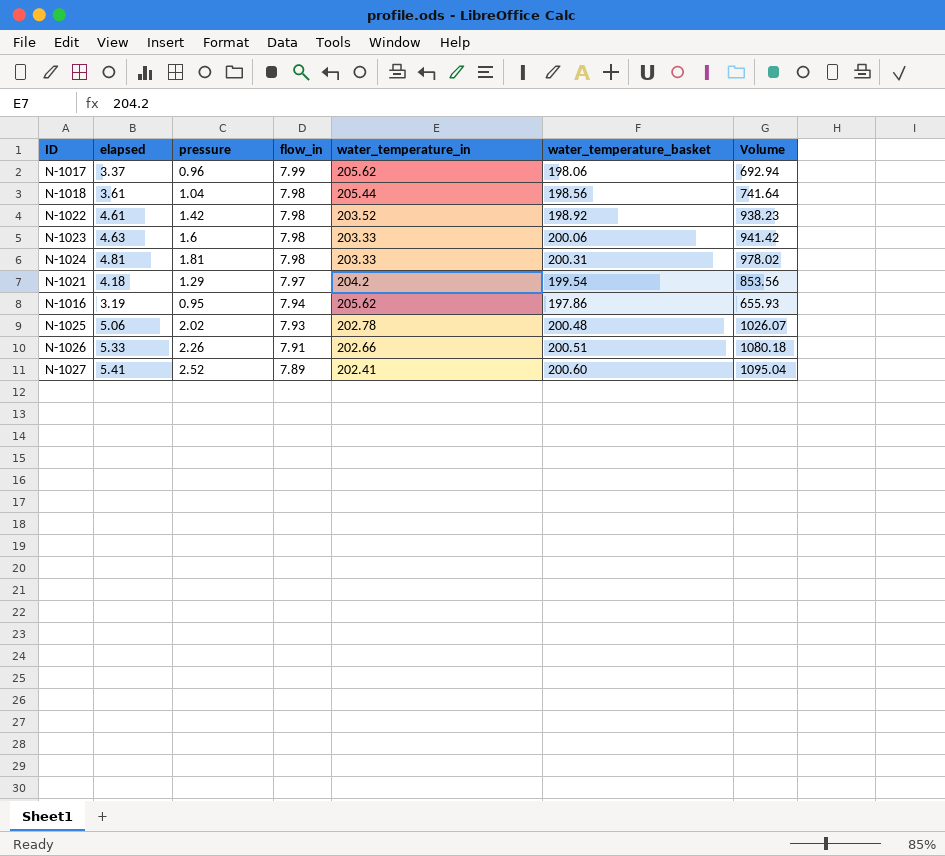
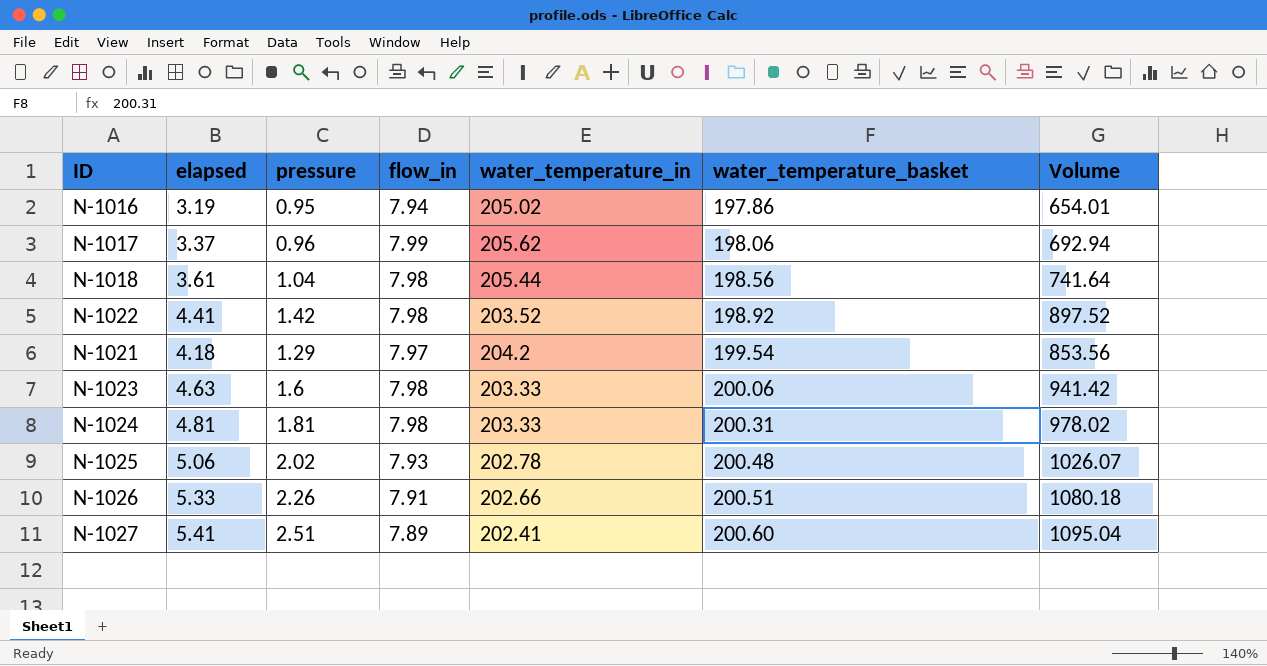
row order: flow_in descending -> water_temperature_basket ascending
N-1016 | water_temperature_in: 205.62 -> 205.02
N-1016 | Volume: 655.93 -> 654.01
N-1022 | elapsed: 4.61 -> 4.41
N-1022 | Volume: 938.23 -> 897.52
N-1027 | pressure: 2.52 -> 2.51

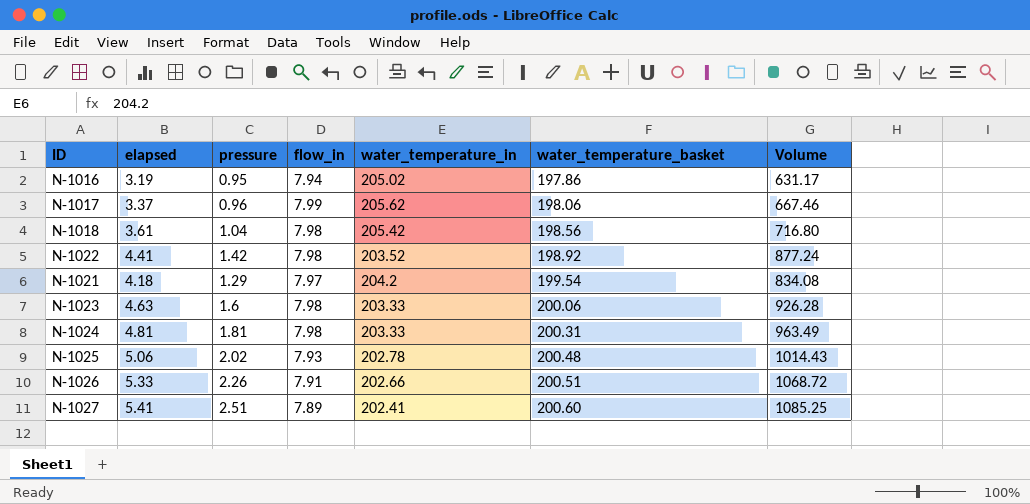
column Volume | formula: [elapsed] * [water_temperature_in] -> [elapsed] * [water_temperature_basket]
N-1018 | water_temperature_in: 205.44 -> 205.42

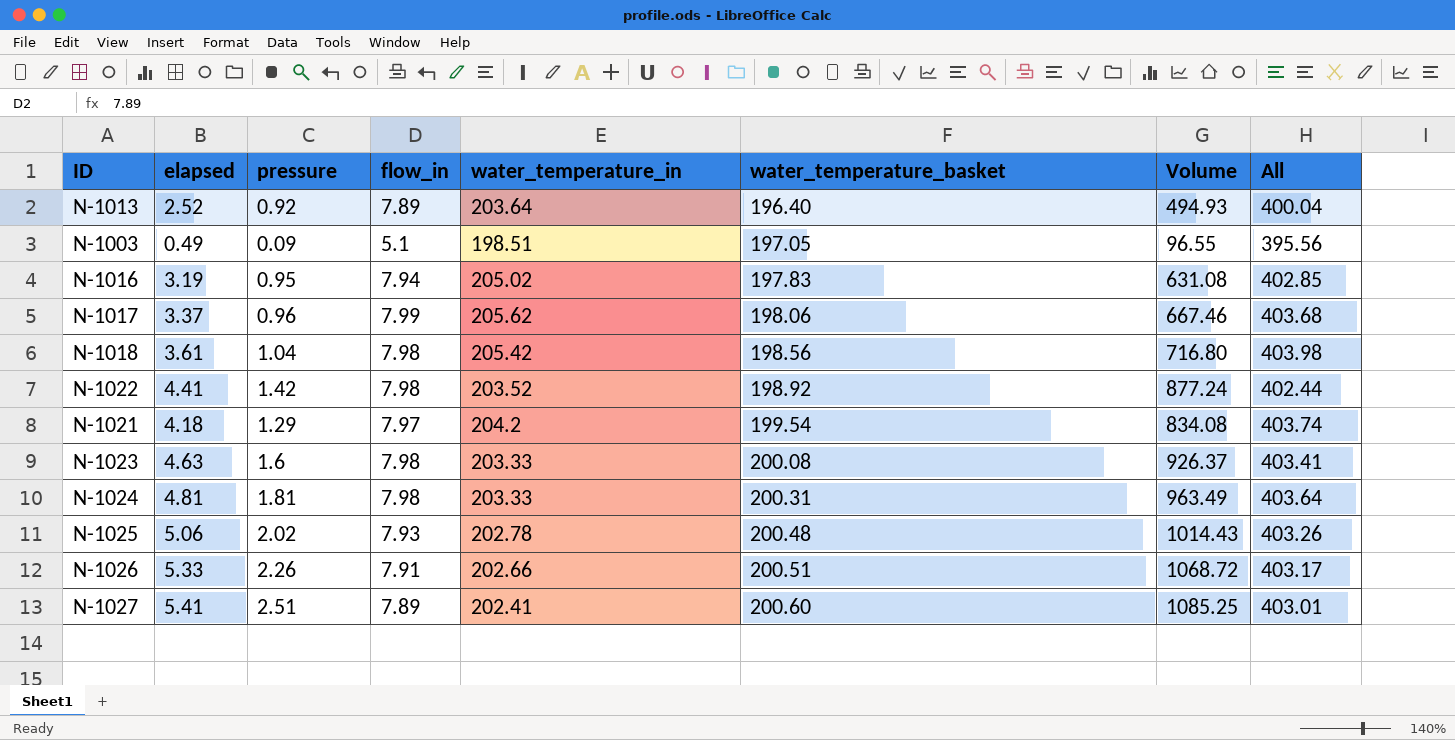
column All | formula: none -> [water_temperature_in] + [water_temperature_basket]
row N-1013: none -> 2.52 | 0.92 | 7.89 | 203.64 | 196.40 | 494.93 | 400.04
row N-1003: none -> 0.49 | 0.09 | 5.1 | 198.51 | 197.05 | 96.55 | 395.56
N-1016 | water_temperature_basket: 197.86 -> 197.83
N-1016 | Volume: 631.17 -> 631.08
N-1023 | water_temperature_basket: 200.06 -> 200.08
N-1023 | Volume: 926.28 -> 926.37

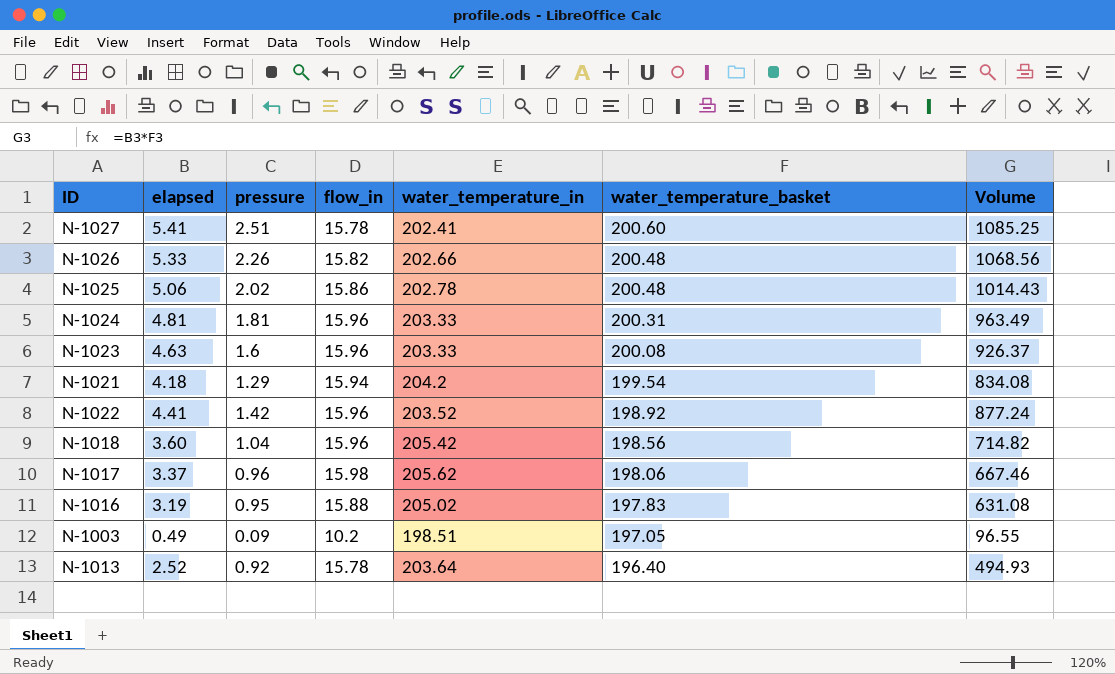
row order: water_temperature_basket ascending -> water_temperature_basket descending
column All | formula: [water_temperature_in] + [water_temperature_basket] -> none
N-1027 | flow_in: 7.89 -> 15.78
N-1026 | flow_in: 7.91 -> 15.82
N-1026 | water_temperature_basket: 200.51 -> 200.48
N-1026 | Volume: 1068.72 -> 1068.56
N-1025 | flow_in: 7.93 -> 15.86
N-1024 | flow_in: 7.98 -> 15.96
N-1023 | flow_in: 7.98 -> 15.96
N-1021 | flow_in: 7.97 -> 15.94
N-1022 | flow_in: 7.98 -> 15.96
N-1018 | elapsed: 3.61 -> 3.60
N-1018 | flow_in: 7.98 -> 15.96
N-1018 | Volume: 716.80 -> 714.82
N-1017 | flow_in: 7.99 -> 15.98
N-1016 | flow_in: 7.94 -> 15.88
N-1003 | flow_in: 5.1 -> 10.2
N-1013 | flow_in: 7.89 -> 15.78

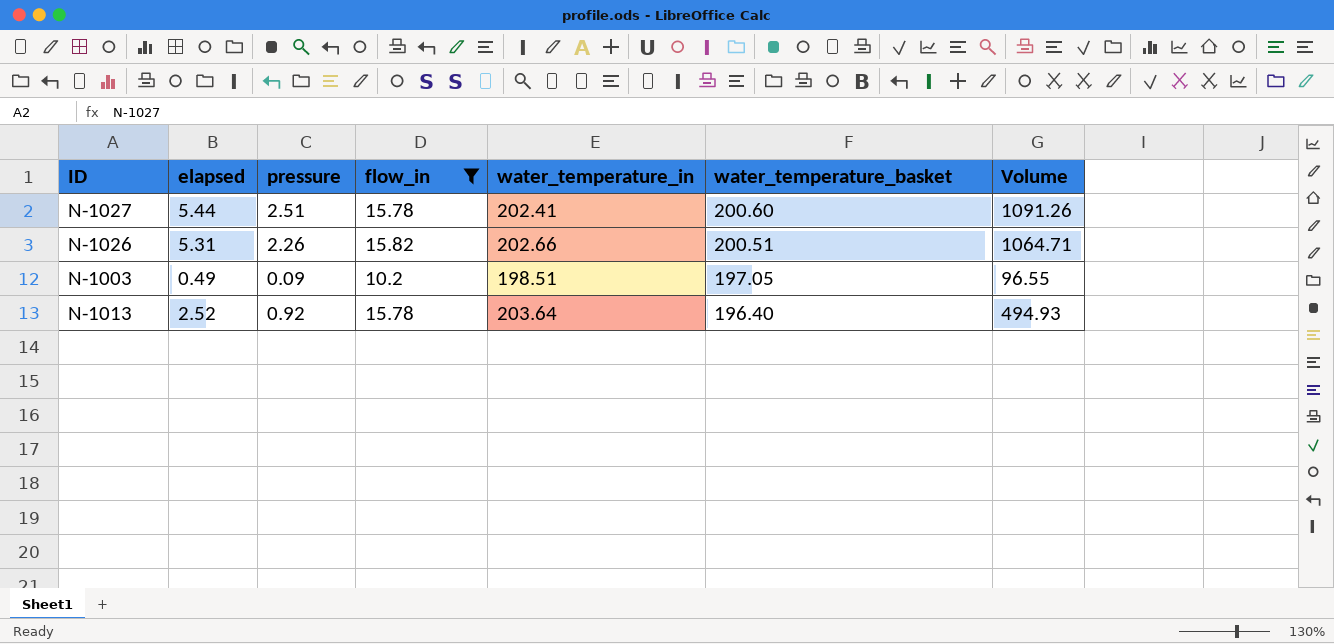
filter: none -> flow_in <= 15.82
N-1027 | elapsed: 5.41 -> 5.44
N-1027 | Volume: 1085.25 -> 1091.26
N-1026 | elapsed: 5.33 -> 5.31
N-1026 | water_temperature_basket: 200.48 -> 200.51
N-1026 | Volume: 1068.56 -> 1064.71

